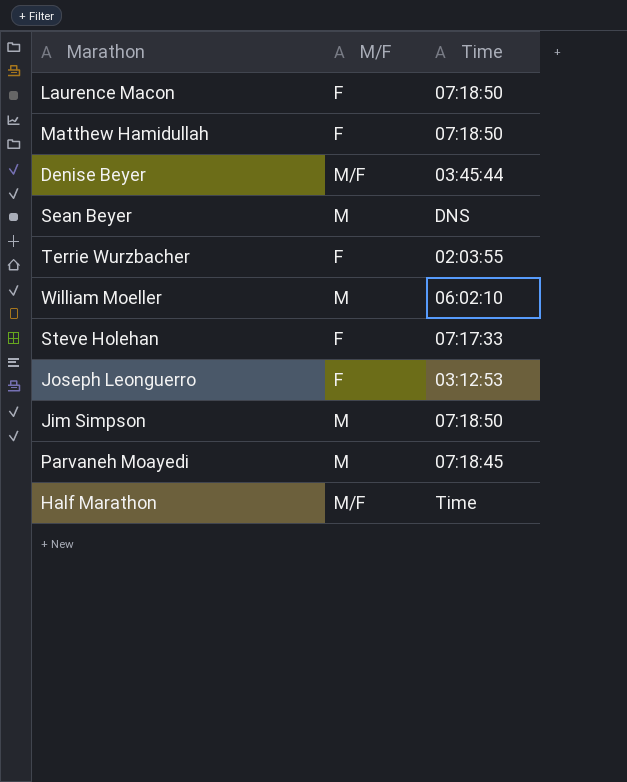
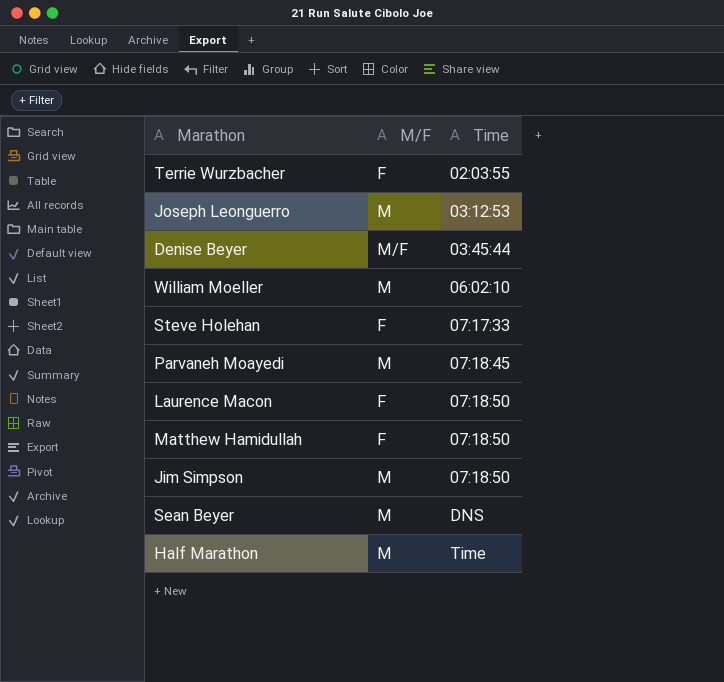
row order: none -> Time ascending
Joseph Leonguerro | M/F: F -> M
Half Marathon | M/F: M/F -> M

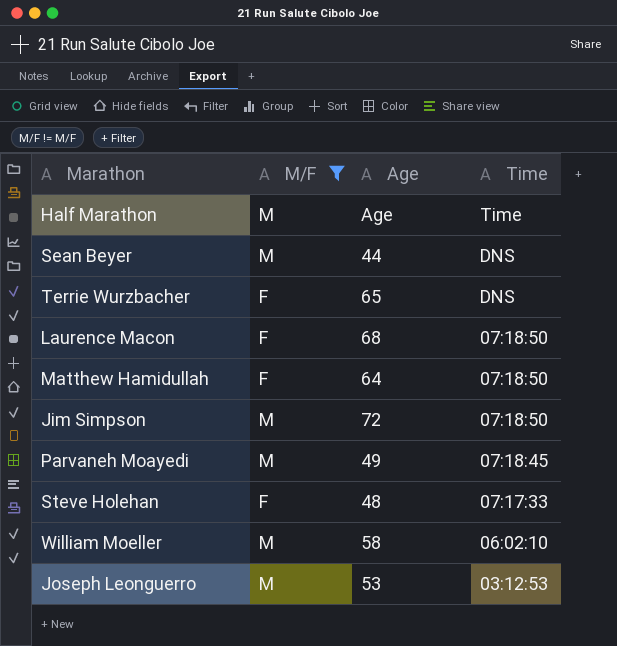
filter: none -> M/F != M/F
row order: Time ascending -> Time descending
column Age | position: none -> 3
Terrie Wurzbacher | Time: 02:03:55 -> DNS

